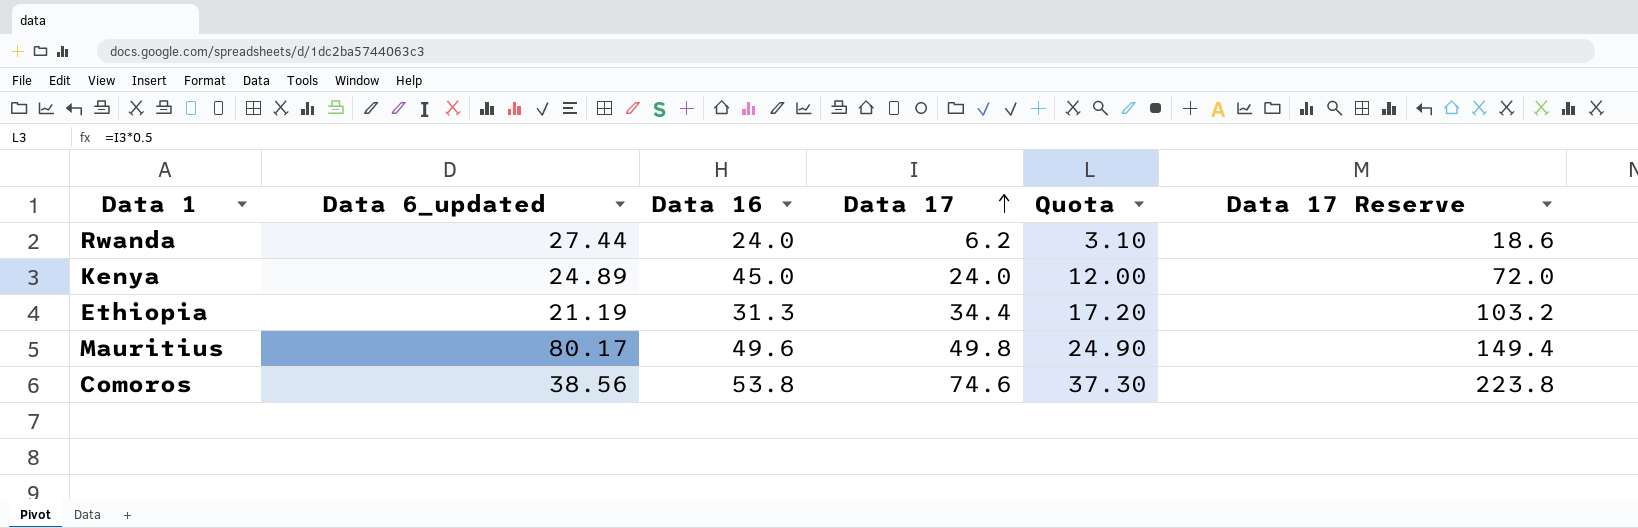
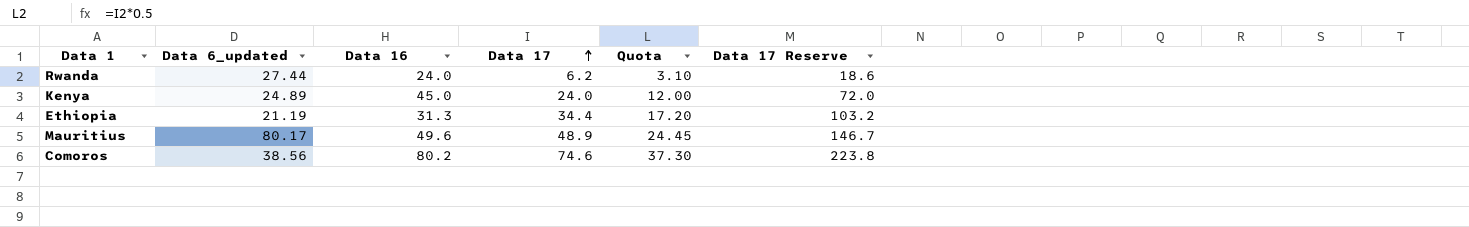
Mauritius | Data 17: 49.8 -> 48.9
Mauritius | Quota: 24.90 -> 24.45
Mauritius | Data 17 Reserve: 149.4 -> 146.7
Comoros | Data 16: 53.8 -> 80.2

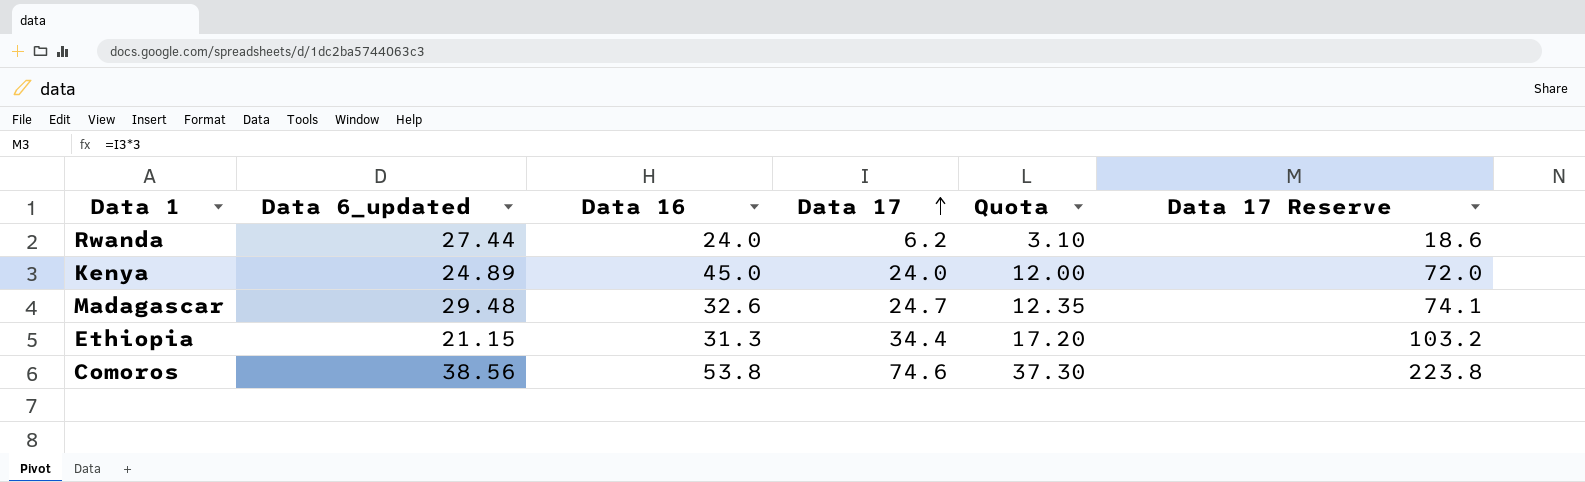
row Mauritius: 80.17 | 49.6 | 48.9 | 24.45 | 146.7 -> none
row Madagascar: none -> 29.48 | 32.6 | 24.7 | 12.35 | 74.1
Ethiopia | Data 6_updated: 21.19 -> 21.15
Comoros | Data 16: 80.2 -> 53.8

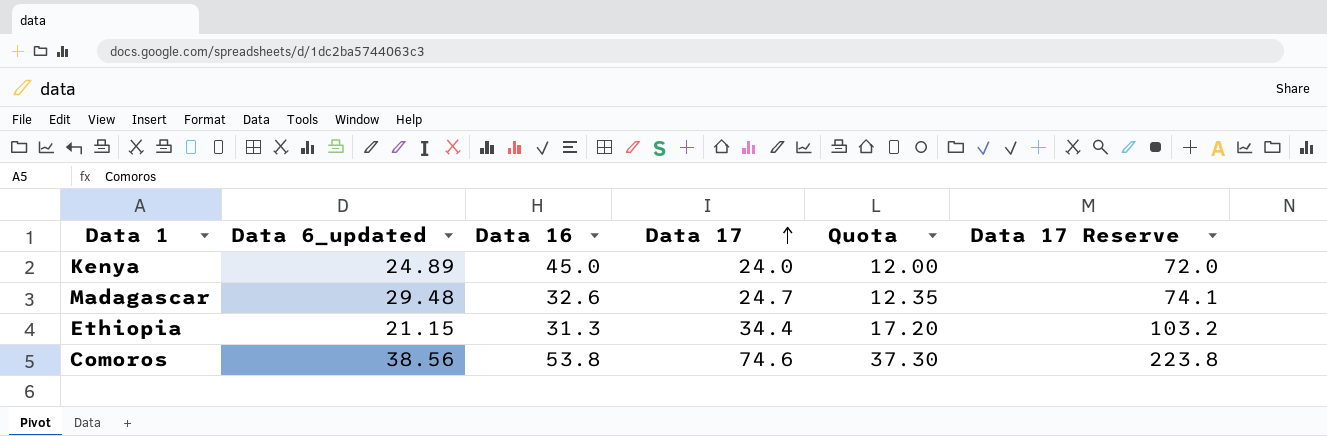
row Rwanda: 27.44 | 24.0 | 6.2 | 3.10 | 18.6 -> none

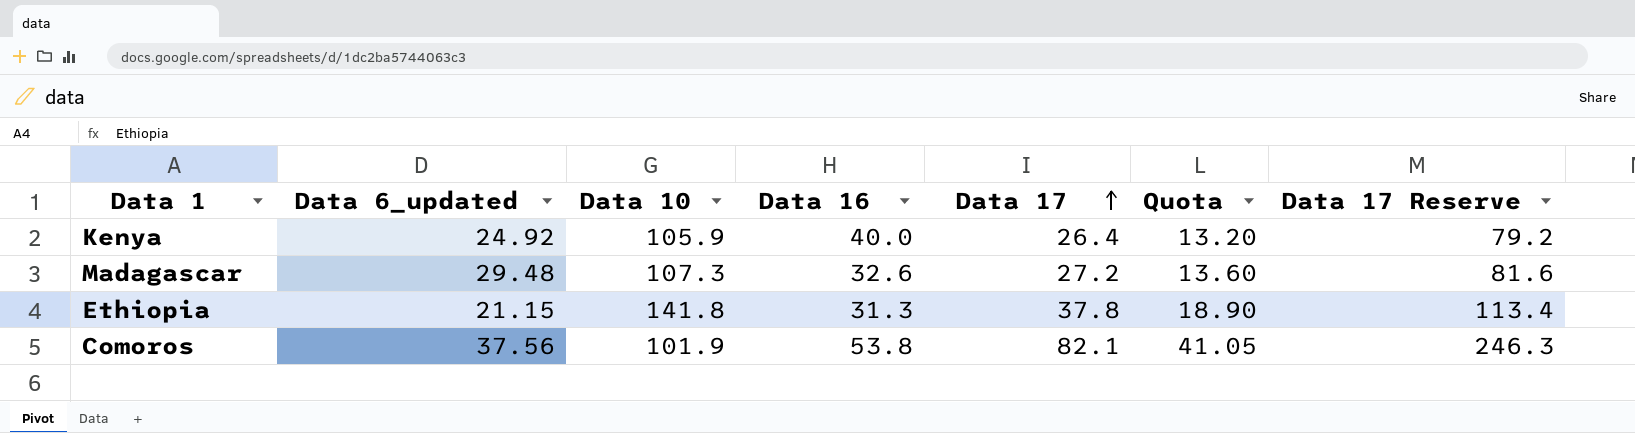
column Data 10 | position: none -> 3
Kenya | Data 6_updated: 24.89 -> 24.92
Kenya | Data 16: 45.0 -> 40.0
Kenya | Data 17: 24.0 -> 26.4
Kenya | Quota: 12.00 -> 13.20
Kenya | Data 17 Reserve: 72.0 -> 79.2
Madagascar | Data 17: 24.7 -> 27.2
Madagascar | Quota: 12.35 -> 13.60
Madagascar | Data 17 Reserve: 74.1 -> 81.6
Ethiopia | Data 17: 34.4 -> 37.8
Ethiopia | Quota: 17.20 -> 18.90
Ethiopia | Data 17 Reserve: 103.2 -> 113.4
Comoros | Data 6_updated: 38.56 -> 37.56
Comoros | Data 17: 74.6 -> 82.1
Comoros | Quota: 37.30 -> 41.05
Comoros | Data 17 Reserve: 223.8 -> 246.3

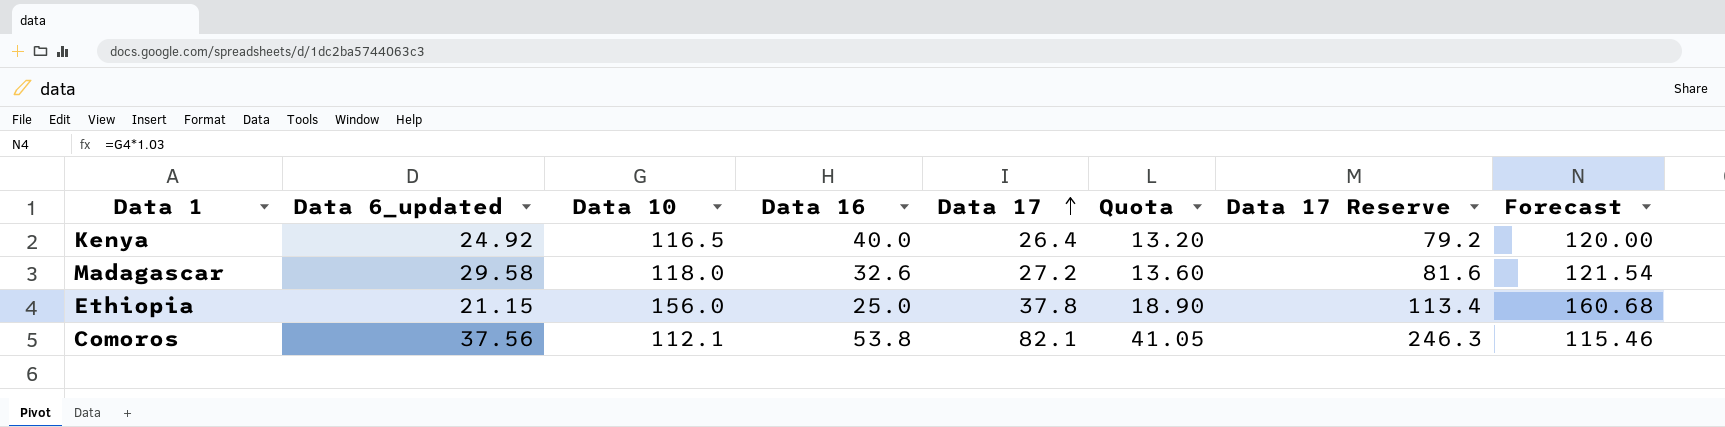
column Forecast | formula: none -> [Data 10] * 1.03
Kenya | Data 10: 105.9 -> 116.5
Madagascar | Data 6_updated: 29.48 -> 29.58
Madagascar | Data 10: 107.3 -> 118.0
Ethiopia | Data 10: 141.8 -> 156.0
Ethiopia | Data 16: 31.3 -> 25.0
Comoros | Data 10: 101.9 -> 112.1

